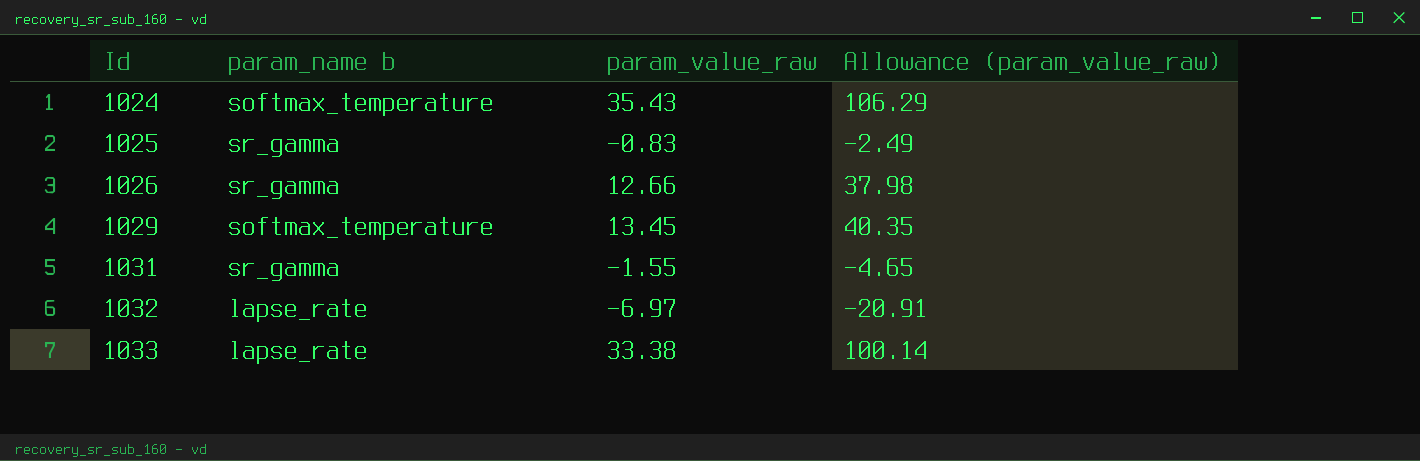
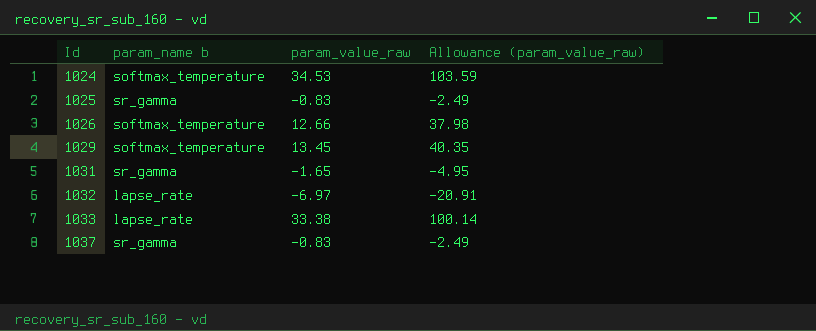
1024 | param_value_raw: 35.43 -> 34.53
1024 | Allowance (param_value_raw): 106.29 -> 103.59
1026 | param_name b: sr_gamma -> softmax_temperature
1031 | param_value_raw: -1.55 -> -1.65
1031 | Allowance (param_value_raw): -4.65 -> -4.95
row 1037: none -> sr_gamma | -0.83 | -2.49

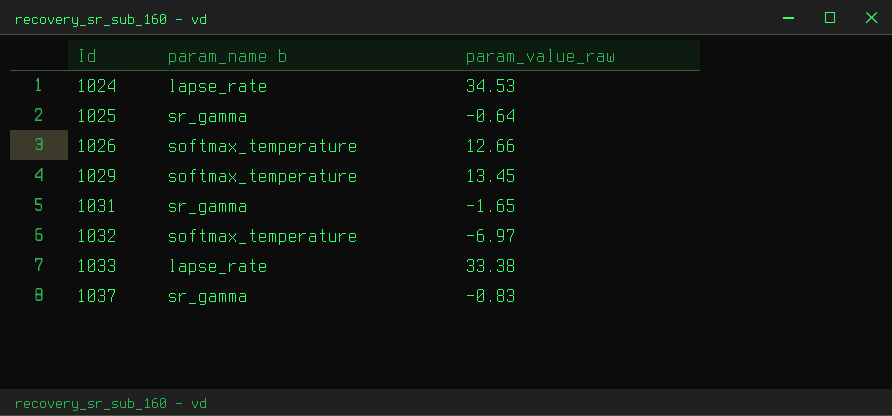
column Allowance (param_value_raw) | formula: [param_value_raw] * 3 -> none
1024 | param_name b: softmax_temperature -> lapse_rate
1025 | param_value_raw: -0.83 -> -0.64
1032 | param_name b: lapse_rate -> softmax_temperature

